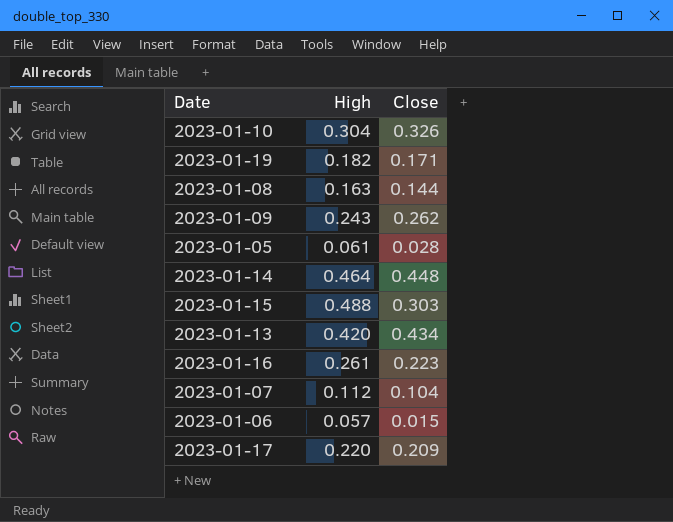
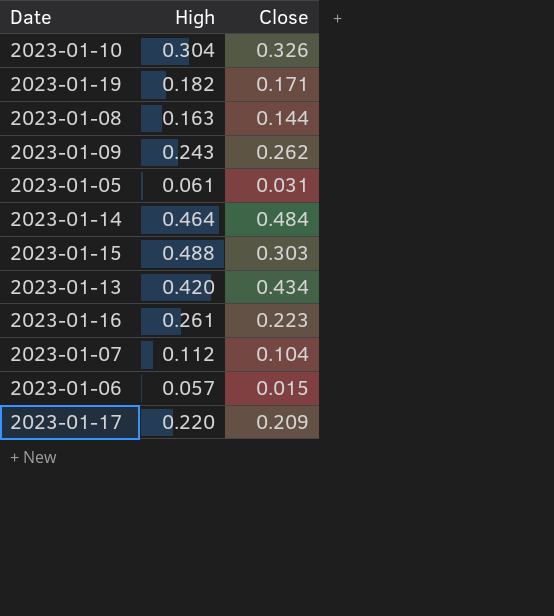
2023-01-05 | Close: 0.028 -> 0.031
2023-01-14 | Close: 0.448 -> 0.484

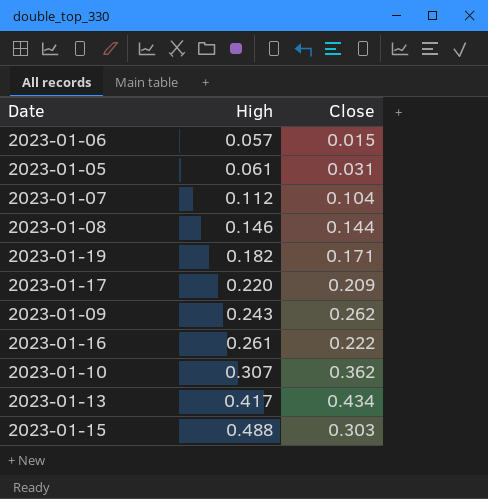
row order: none -> High ascending
row 2023-01-14: 0.464 | 0.484 -> none
2023-01-08 | High: 0.163 -> 0.146
2023-01-16 | Close: 0.223 -> 0.222
2023-01-10 | High: 0.304 -> 0.307
2023-01-10 | Close: 0.326 -> 0.362
2023-01-13 | High: 0.420 -> 0.417

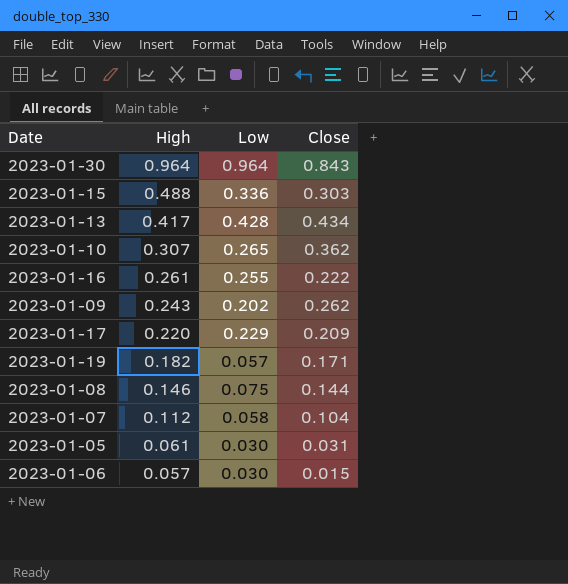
row order: High ascending -> High descending
column Low | position: none -> 3
row 2023-01-30: none -> 0.964 | 0.964 | 0.843

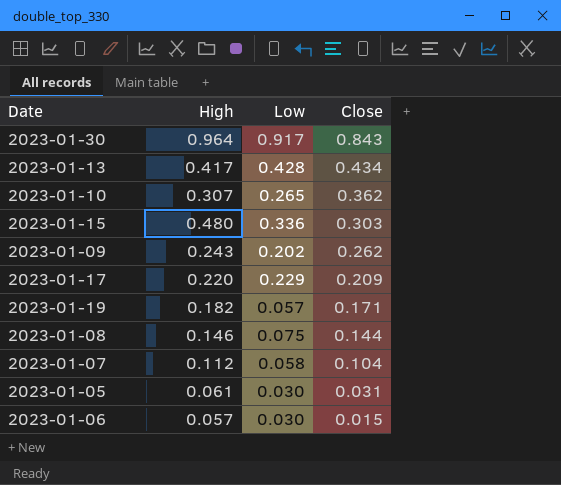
row order: High descending -> Close descending
row 2023-01-16: 0.261 | 0.255 | 0.222 -> none
2023-01-30 | Low: 0.964 -> 0.917
2023-01-15 | High: 0.488 -> 0.480

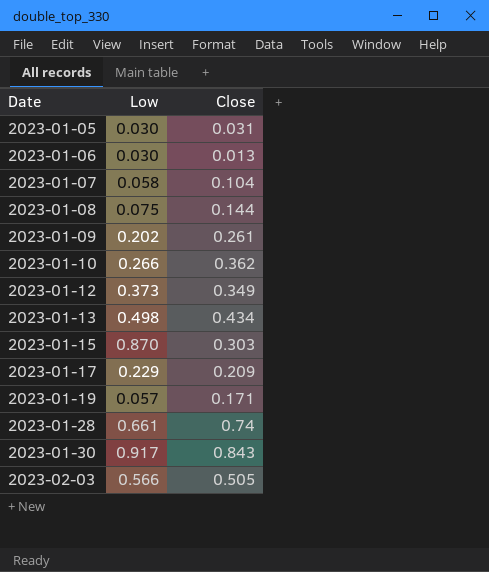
row order: Close descending -> Date ascending
column High | position: 2 -> none
2023-01-06 | Close: 0.015 -> 0.013
2023-01-09 | Close: 0.262 -> 0.261
2023-01-10 | Low: 0.265 -> 0.266
row 2023-01-12: none -> 0.373 | 0.349
2023-01-13 | Low: 0.428 -> 0.498
2023-01-15 | Low: 0.336 -> 0.870
row 2023-01-28: none -> 0.661 | 0.74
row 2023-02-03: none -> 0.566 | 0.505

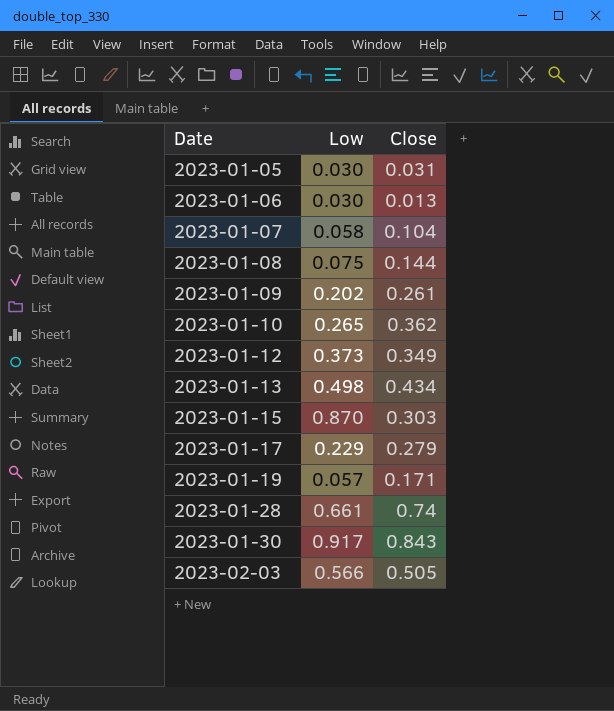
2023-01-10 | Low: 0.266 -> 0.265
2023-01-17 | Close: 0.209 -> 0.279

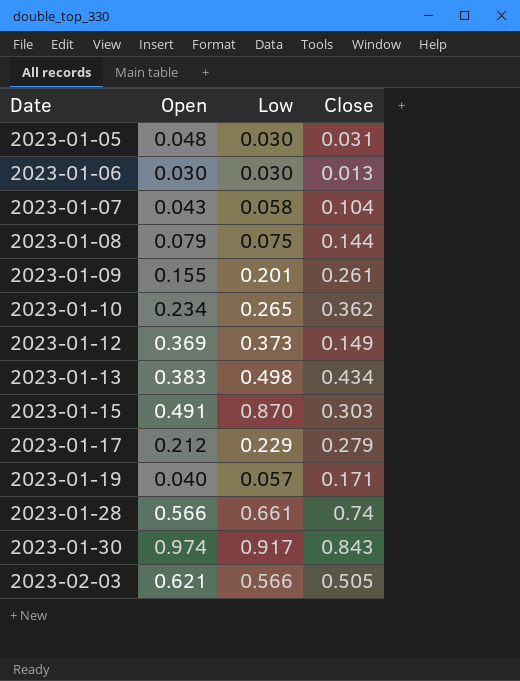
column Open | position: none -> 2
2023-01-09 | Low: 0.202 -> 0.201
2023-01-12 | Close: 0.349 -> 0.149

